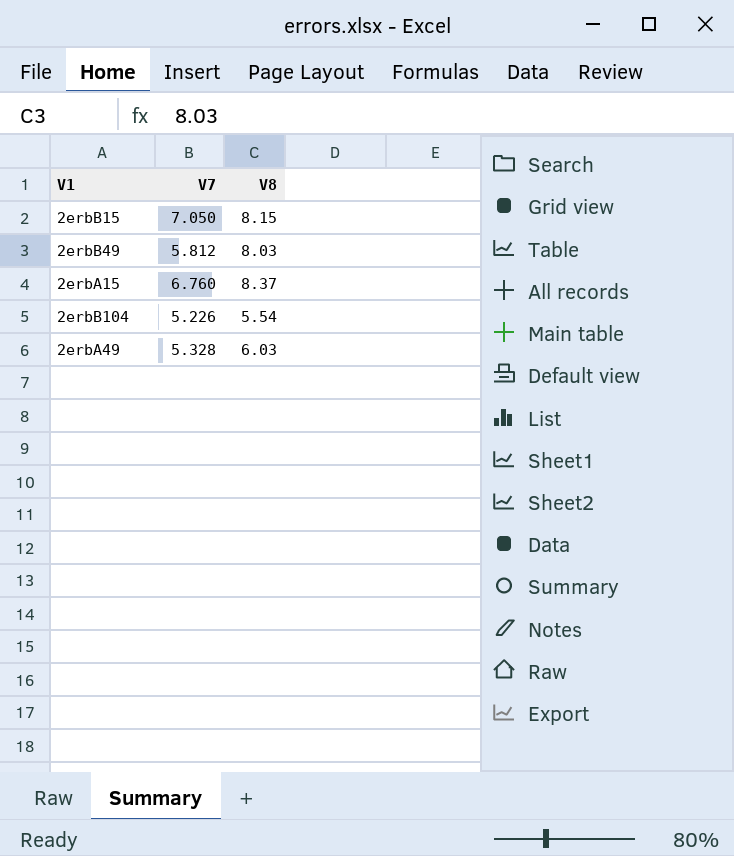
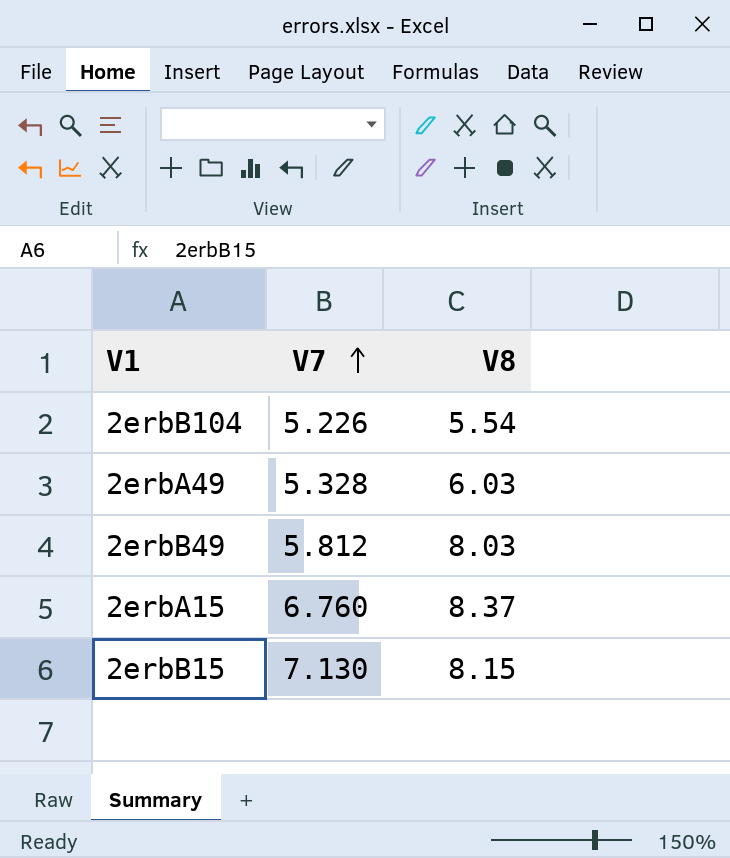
row order: none -> V7 ascending
2erbB15 | V7: 7.050 -> 7.130

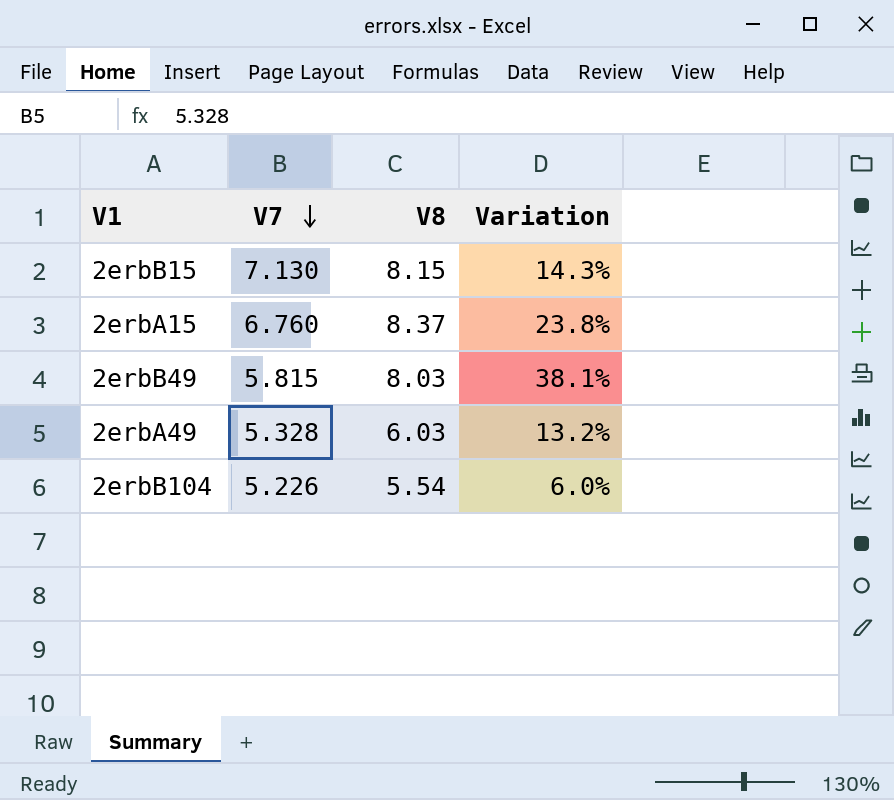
row order: V7 ascending -> V7 descending
column Variation | formula: none -> ([V8] - [V7]) / [V7]
2erbB49 | V7: 5.812 -> 5.815

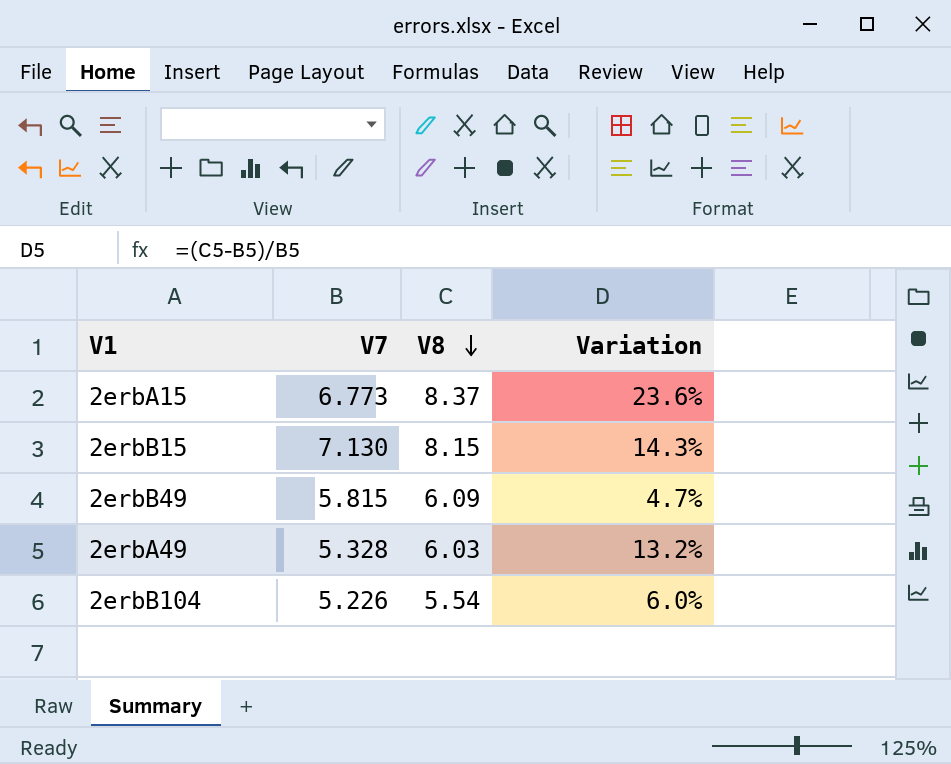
row order: V7 descending -> V8 descending
2erbA15 | V7: 6.760 -> 6.773
2erbA15 | Variation: 23.8% -> 23.6%
2erbB49 | V8: 8.03 -> 6.09
2erbB49 | Variation: 38.1% -> 4.7%

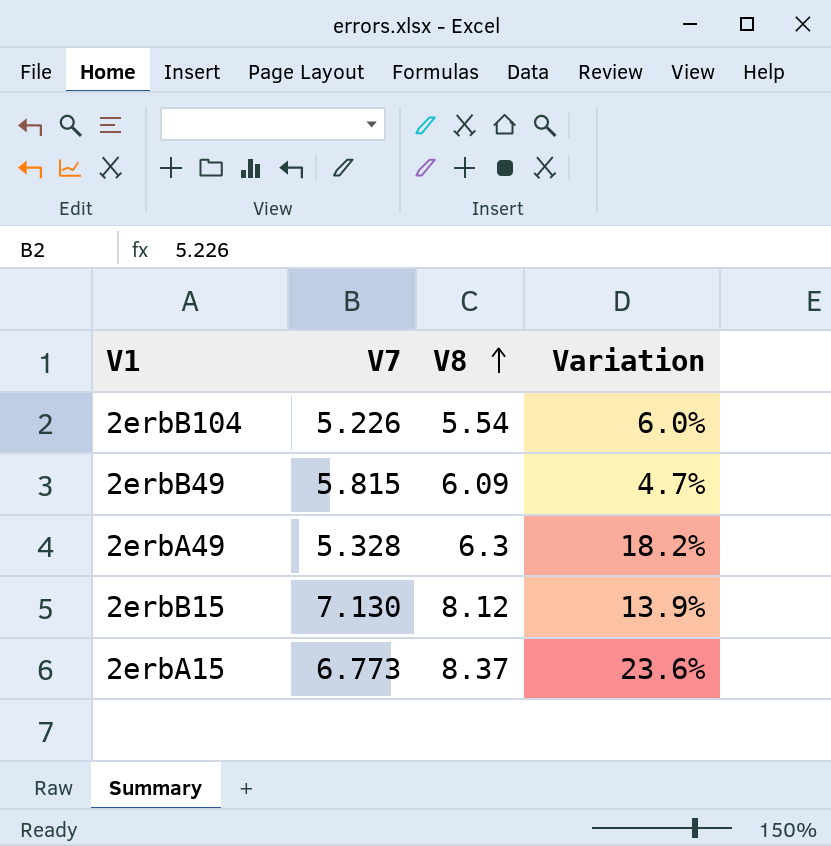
row order: V8 descending -> V8 ascending
2erbA49 | V8: 6.03 -> 6.3
2erbA49 | Variation: 13.2% -> 18.2%
2erbB15 | V8: 8.15 -> 8.12
2erbB15 | Variation: 14.3% -> 13.9%

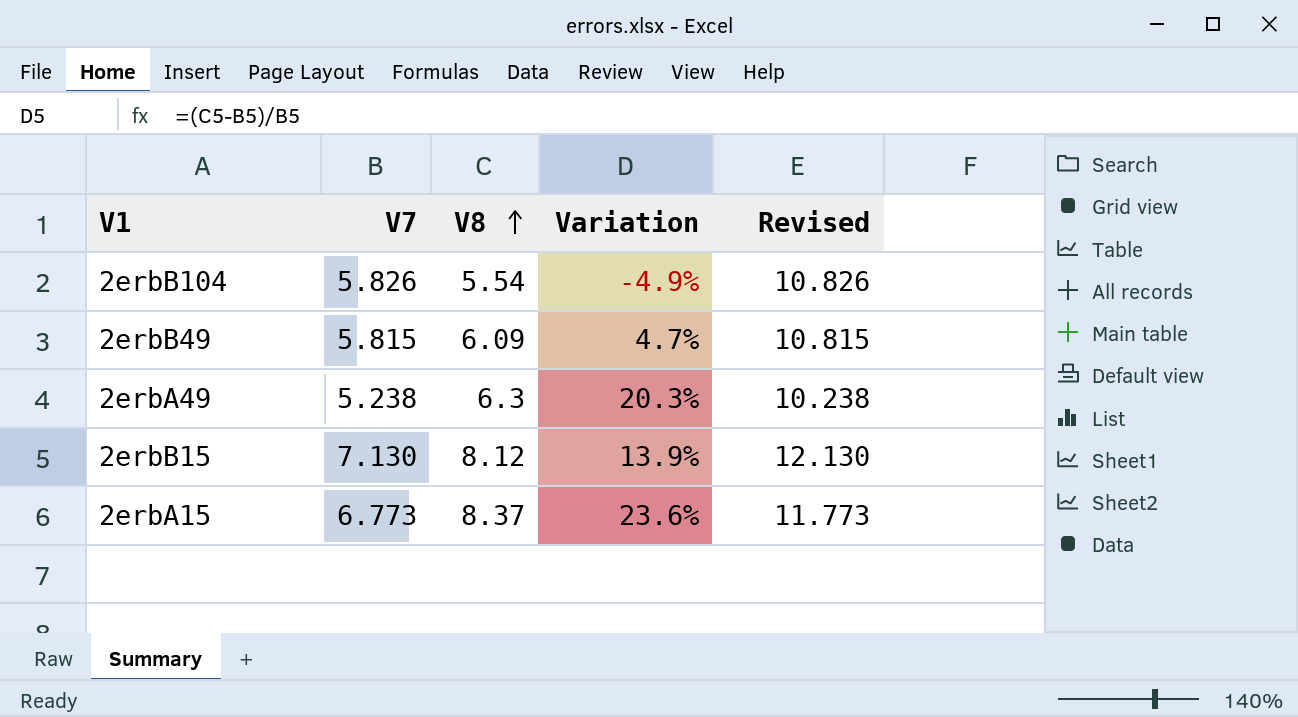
column Revised | formula: none -> [V7] + 5
2erbB104 | V7: 5.226 -> 5.826
2erbB104 | Variation: 6.0% -> -4.9%
2erbA49 | V7: 5.328 -> 5.238
2erbA49 | Variation: 18.2% -> 20.3%

